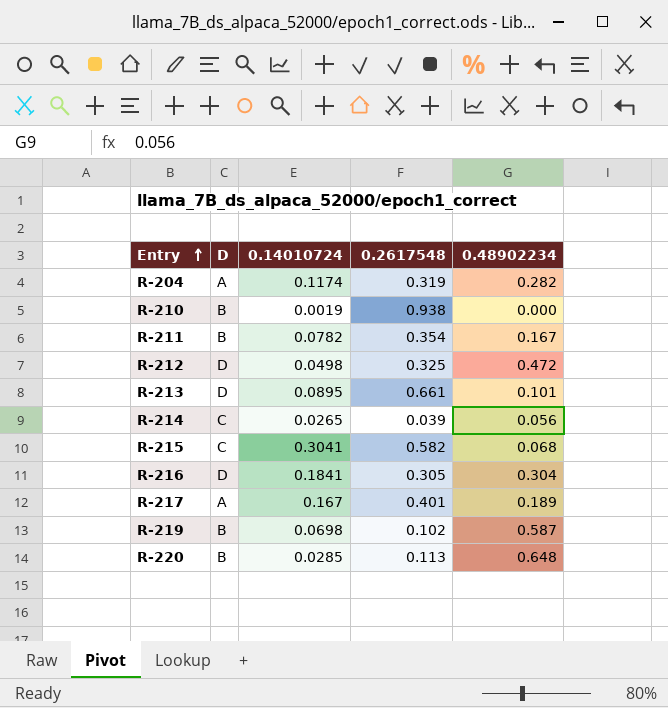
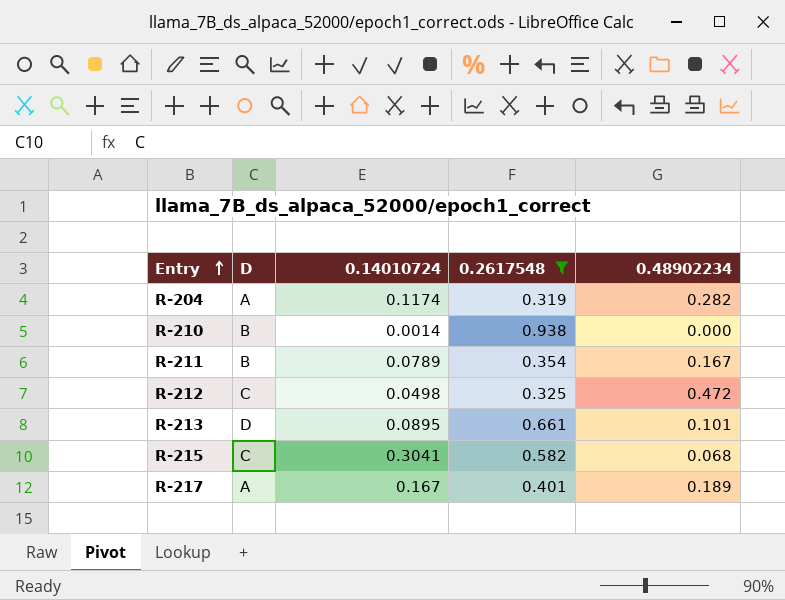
filter: none -> 0.2617548 >= 0.319
R-210 | 0.14010724: 0.0019 -> 0.0014
R-211 | 0.14010724: 0.0782 -> 0.0789
R-212 | D: D -> C

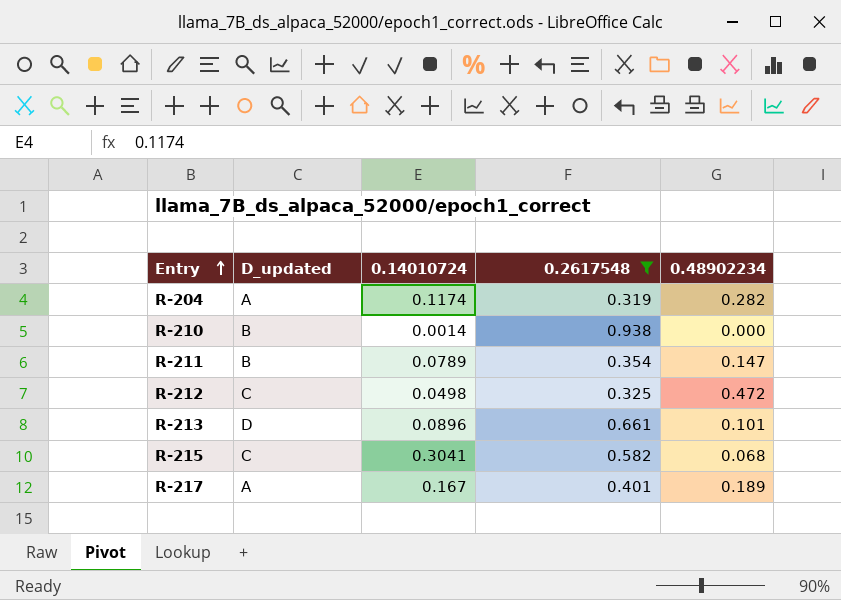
column name: D -> D_updated
R-211 | 0.48902234: 0.167 -> 0.147
R-213 | 0.14010724: 0.0895 -> 0.0896

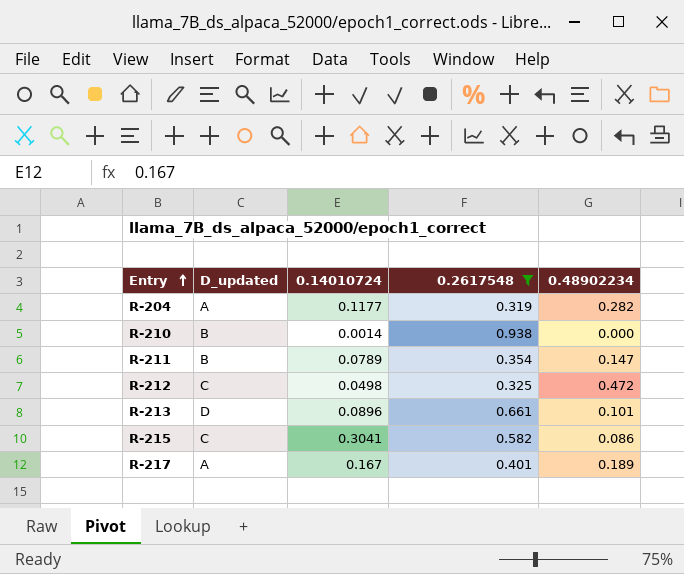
R-204 | 0.14010724: 0.1174 -> 0.1177
R-215 | 0.48902234: 0.068 -> 0.086

